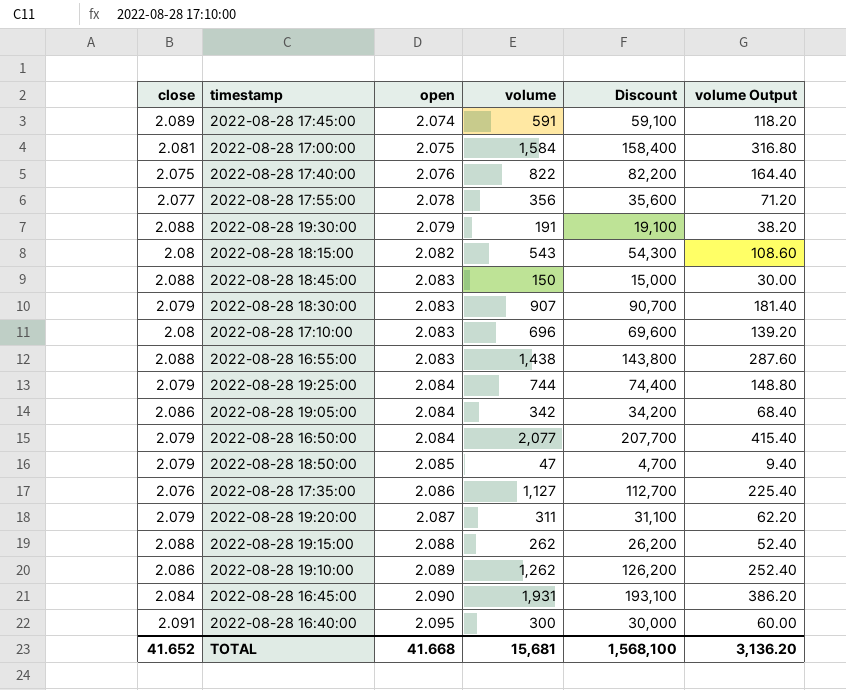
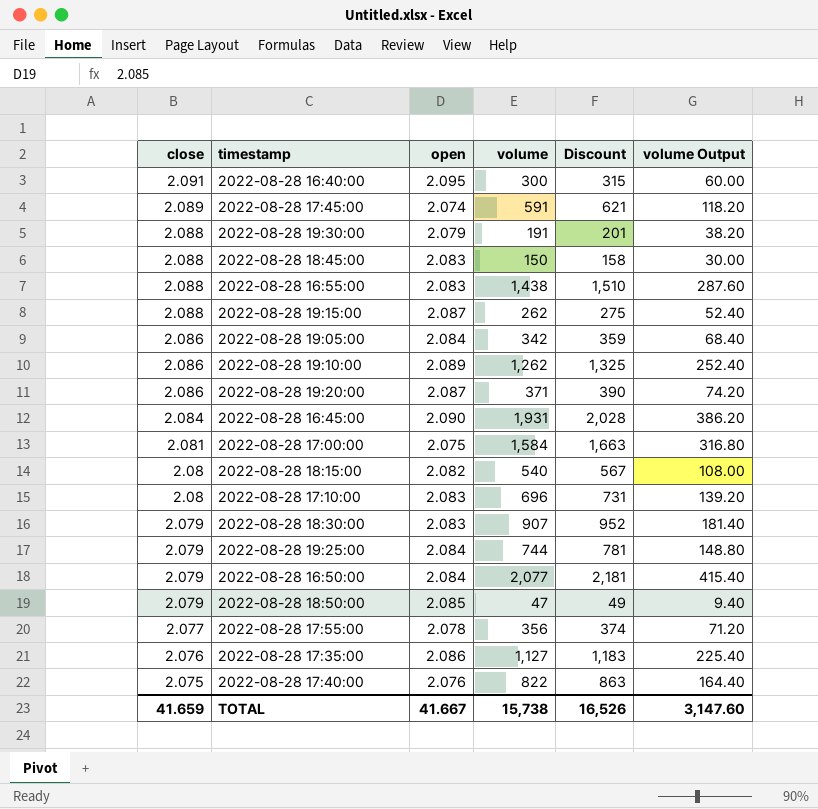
row order: open ascending -> close descending
column Discount | formula: [volume] * 100 -> [volume] * 1.05
2022-08-28 19:15:00 | open: 2.088 -> 2.087
2022-08-28 19:20:00 | close: 2.079 -> 2.086
2022-08-28 19:20:00 | volume: 311 -> 371
2022-08-28 19:20:00 | volume Output: 62.20 -> 74.20
2022-08-28 18:15:00 | volume: 543 -> 540
2022-08-28 18:15:00 | volume Output: 108.60 -> 108.00
TOTAL | close: 41.652 -> 41.659
TOTAL | open: 41.668 -> 41.667
TOTAL | volume: 15,681 -> 15,738
TOTAL | Discount: 1,568,100 -> 16,526
TOTAL | volume Output: 3,136.20 -> 3,147.60

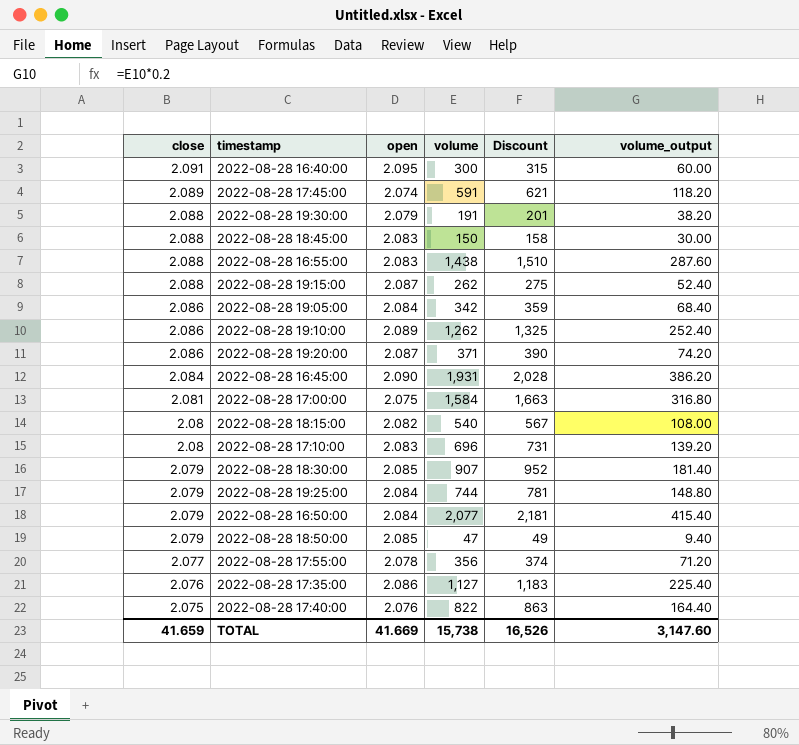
column name: volume Output -> volume_output
2022-08-28 18:30:00 | open: 2.083 -> 2.085
TOTAL | open: 41.667 -> 41.669

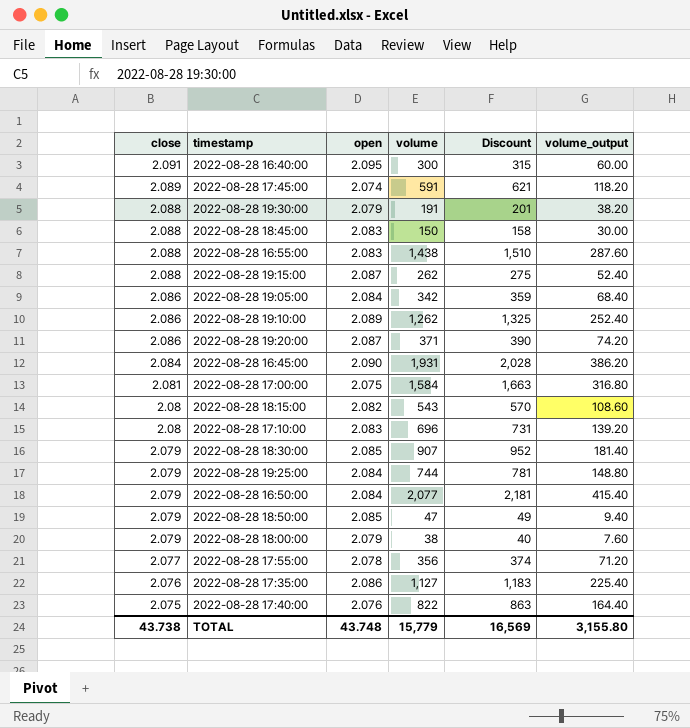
2022-08-28 18:15:00 | volume: 540 -> 543
2022-08-28 18:15:00 | Discount: 567 -> 570
2022-08-28 18:15:00 | volume_output: 108.00 -> 108.60
row 2022-08-28 18:00:00: none -> 2.079 | 2.079 | 38 | 40 | 7.60
TOTAL | close: 41.659 -> 43.738
TOTAL | open: 41.669 -> 43.748
TOTAL | volume: 15,738 -> 15,779
TOTAL | Discount: 16,526 -> 16,569
TOTAL | volume_output: 3,147.60 -> 3,155.80

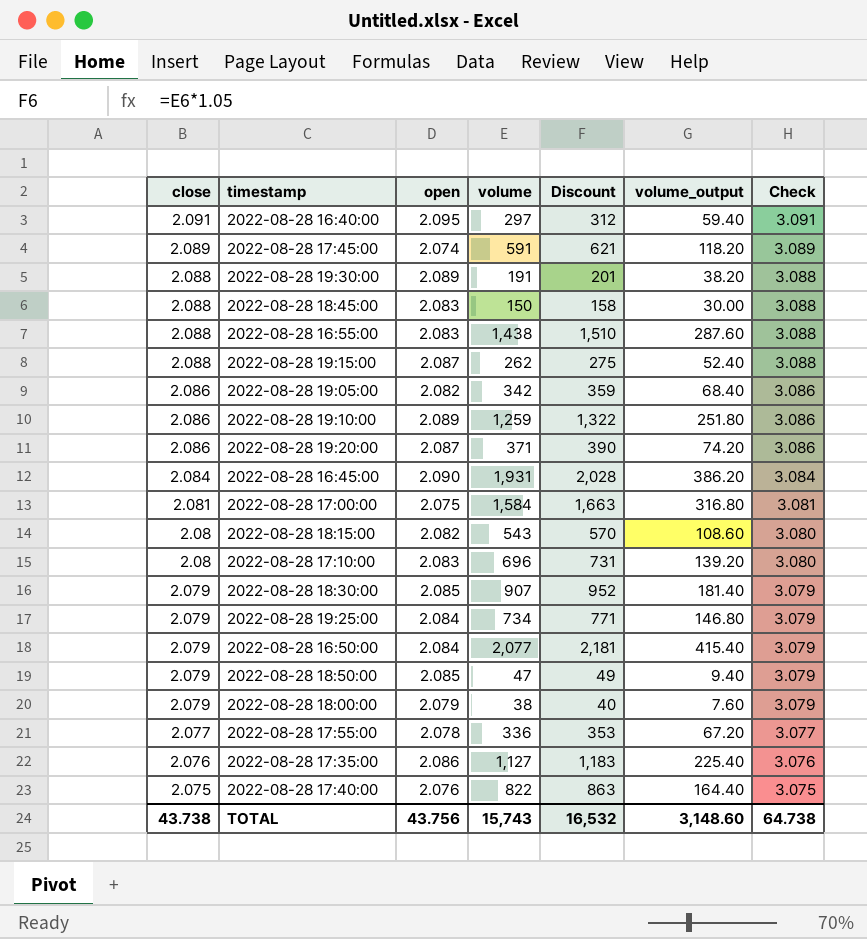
column Check | formula: none -> [close] + 1
2022-08-28 16:40:00 | volume: 300 -> 297
2022-08-28 16:40:00 | Discount: 315 -> 312
2022-08-28 16:40:00 | volume_output: 60.00 -> 59.40
2022-08-28 19:30:00 | open: 2.079 -> 2.089
2022-08-28 19:05:00 | open: 2.084 -> 2.082
2022-08-28 19:10:00 | volume: 1,262 -> 1,259
2022-08-28 19:10:00 | Discount: 1,325 -> 1,322
2022-08-28 19:10:00 | volume_output: 252.40 -> 251.80
2022-08-28 19:25:00 | volume: 744 -> 734
2022-08-28 19:25:00 | Discount: 781 -> 771
2022-08-28 19:25:00 | volume_output: 148.80 -> 146.80
2022-08-28 17:55:00 | volume: 356 -> 336
2022-08-28 17:55:00 | Discount: 374 -> 353
2022-08-28 17:55:00 | volume_output: 71.20 -> 67.20
TOTAL | open: 43.748 -> 43.756
TOTAL | volume: 15,779 -> 15,743
TOTAL | Discount: 16,569 -> 16,532
TOTAL | volume_output: 3,155.80 -> 3,148.60

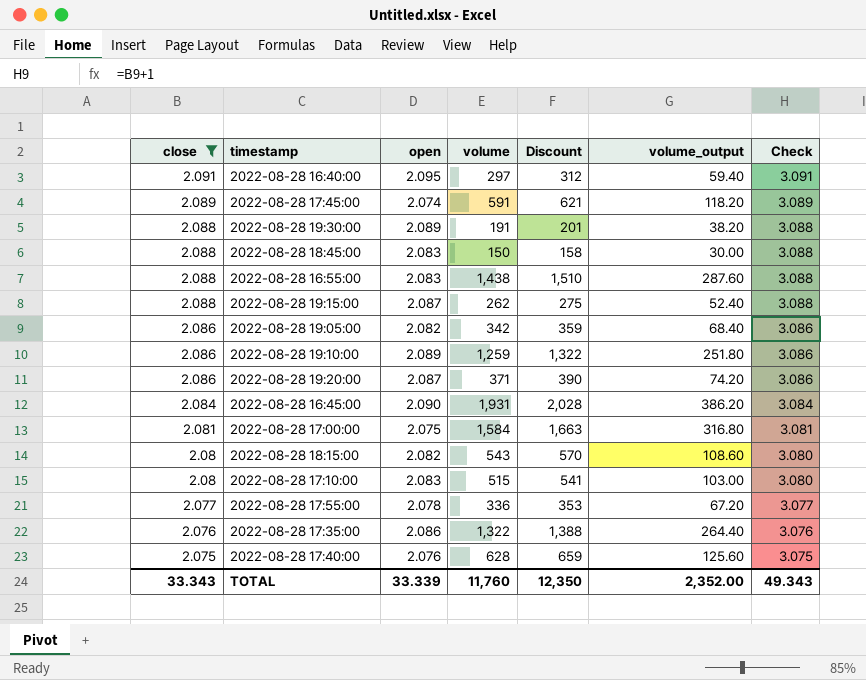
filter: none -> close != 2.079
2022-08-28 17:10:00 | volume: 696 -> 515
2022-08-28 17:10:00 | Discount: 731 -> 541
2022-08-28 17:10:00 | volume_output: 139.20 -> 103.00
2022-08-28 17:35:00 | volume: 1,127 -> 1,322
2022-08-28 17:35:00 | Discount: 1,183 -> 1,388
2022-08-28 17:35:00 | volume_output: 225.40 -> 264.40
2022-08-28 17:40:00 | volume: 822 -> 628
2022-08-28 17:40:00 | Discount: 863 -> 659
2022-08-28 17:40:00 | volume_output: 164.40 -> 125.60
TOTAL | close: 43.738 -> 33.343
TOTAL | open: 43.756 -> 33.339
TOTAL | volume: 15,743 -> 11,760
TOTAL | Discount: 16,532 -> 12,350
TOTAL | volume_output: 3,148.60 -> 2,352.00
TOTAL | Check: 64.738 -> 49.343

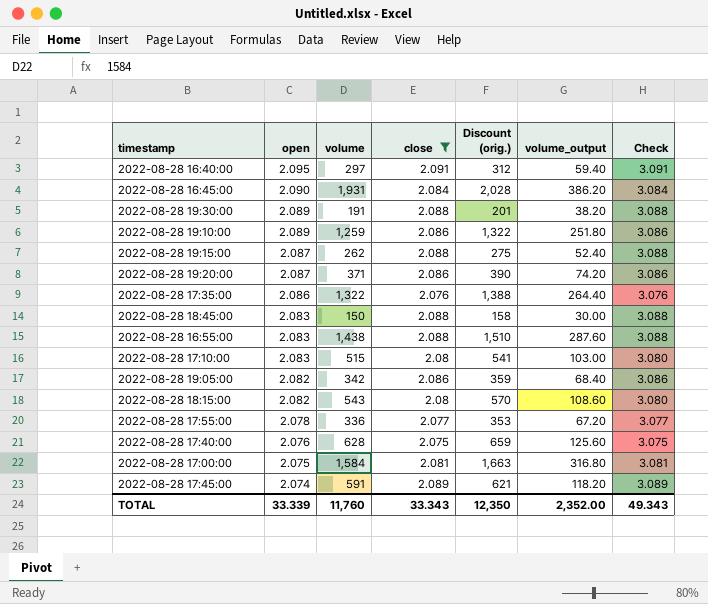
row order: close descending -> open descending
column close | position: 1 -> 4
column name: Discount -> Discount (orig.)

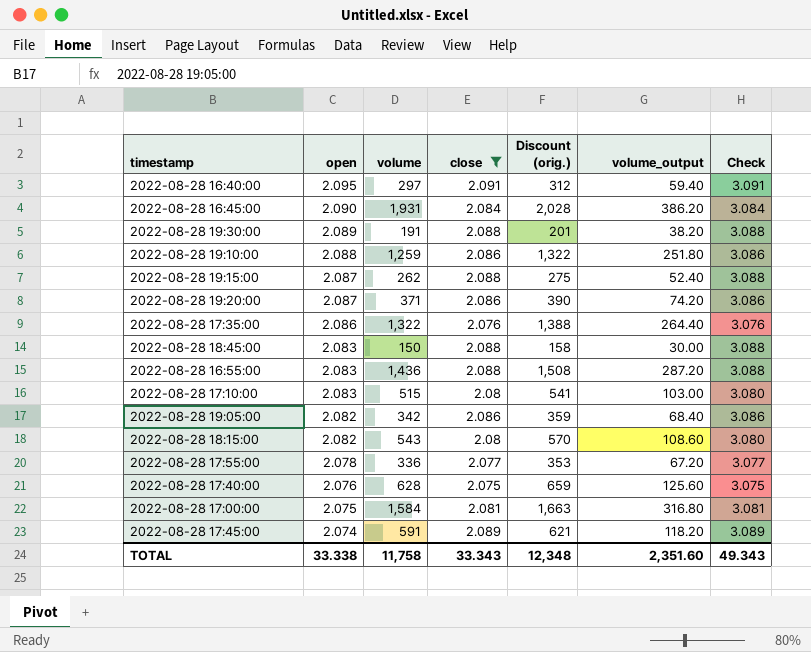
2022-08-28 19:10:00 | open: 2.089 -> 2.088
2022-08-28 16:55:00 | volume: 1,438 -> 1,436
2022-08-28 16:55:00 | Discount (orig.): 1,510 -> 1,508
2022-08-28 16:55:00 | volume_output: 287.60 -> 287.20
TOTAL | open: 33.339 -> 33.338
TOTAL | volume: 11,760 -> 11,758
TOTAL | Discount (orig.): 12,350 -> 12,348
TOTAL | volume_output: 2,352.00 -> 2,351.60

